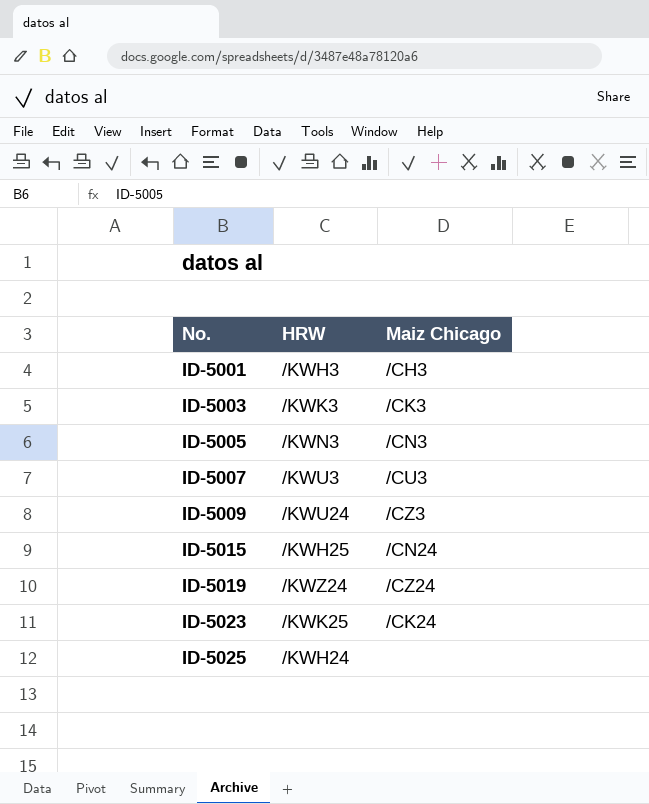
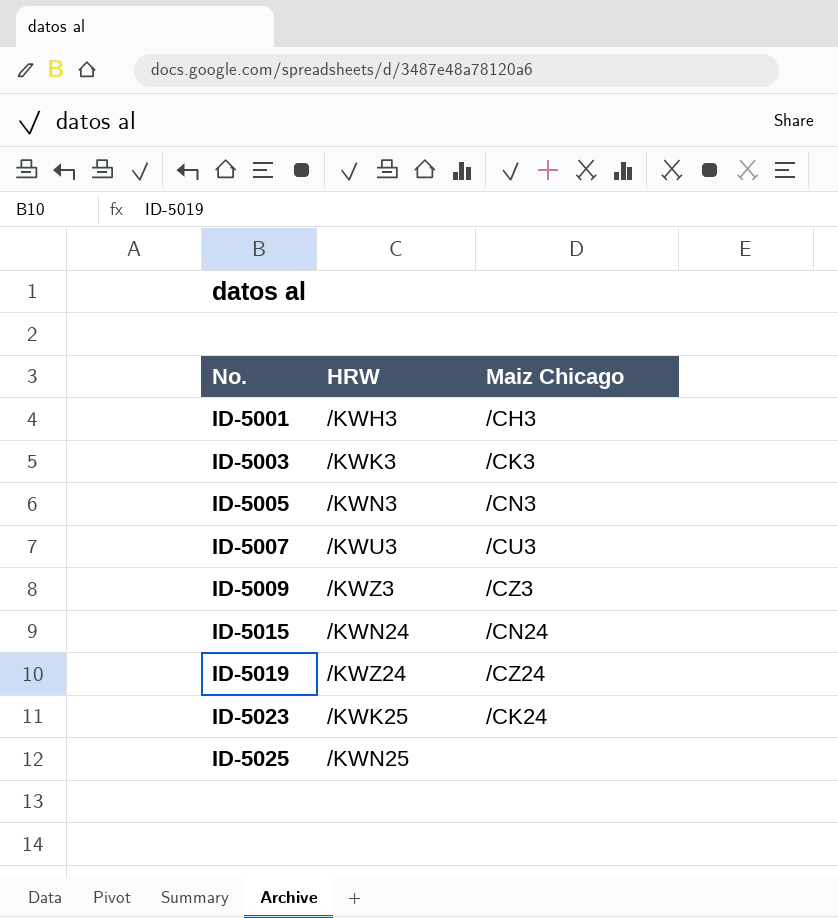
ID-5009 | HRW: /KWU24 -> /KWZ3
ID-5015 | HRW: /KWH25 -> /KWN24
ID-5025 | HRW: /KWH24 -> /KWN25

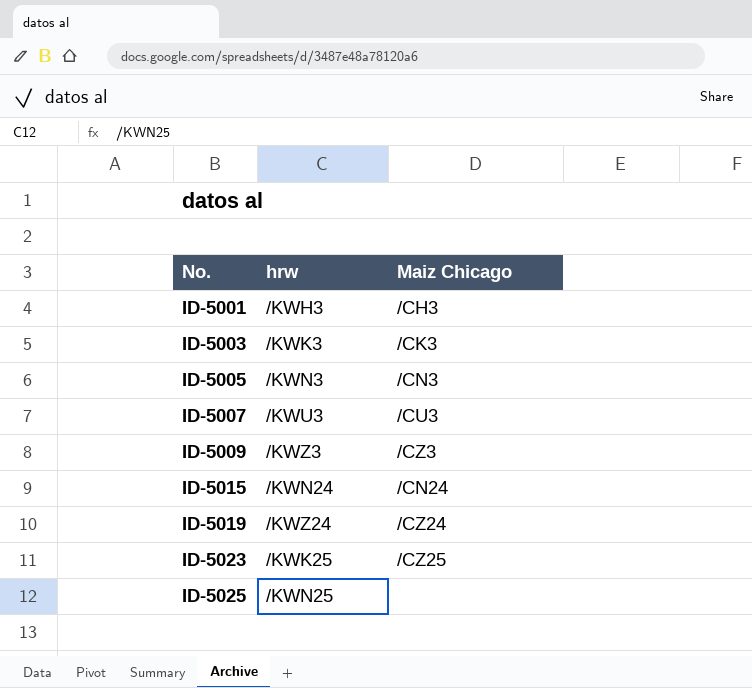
column name: HRW -> hrw
ID-5023 | Maiz Chicago: /CK24 -> /CZ25

